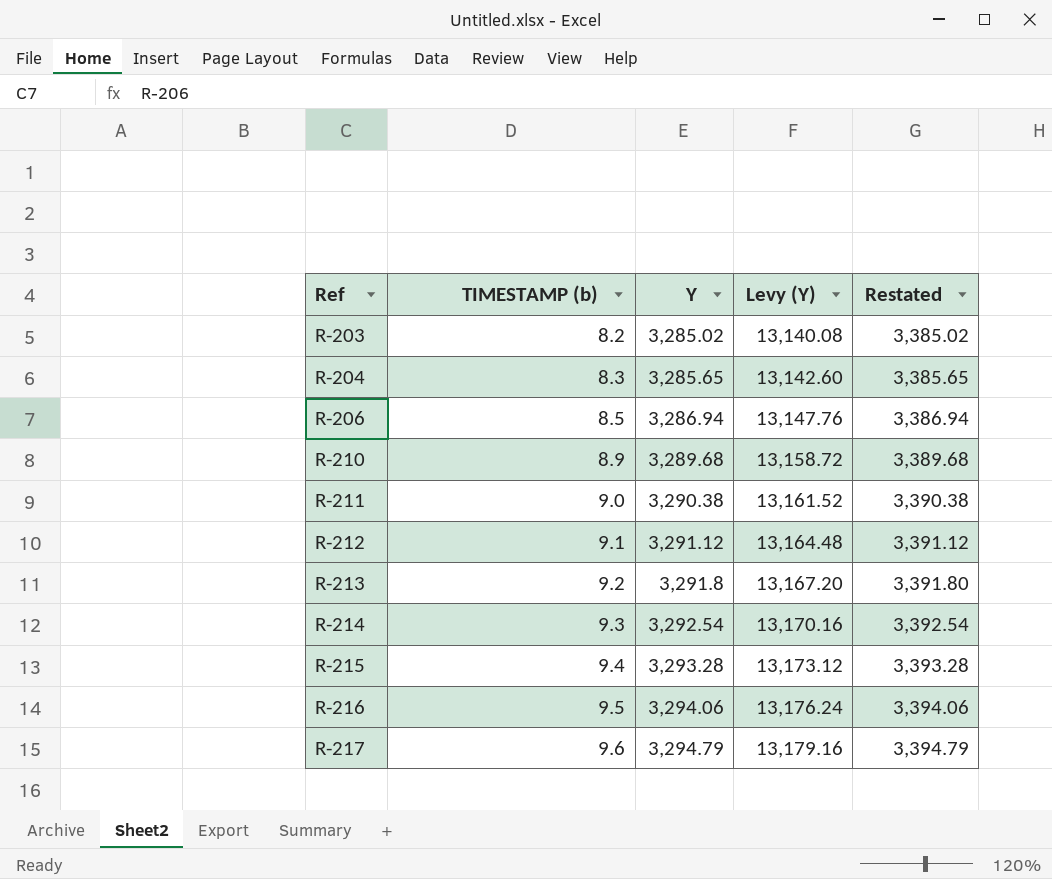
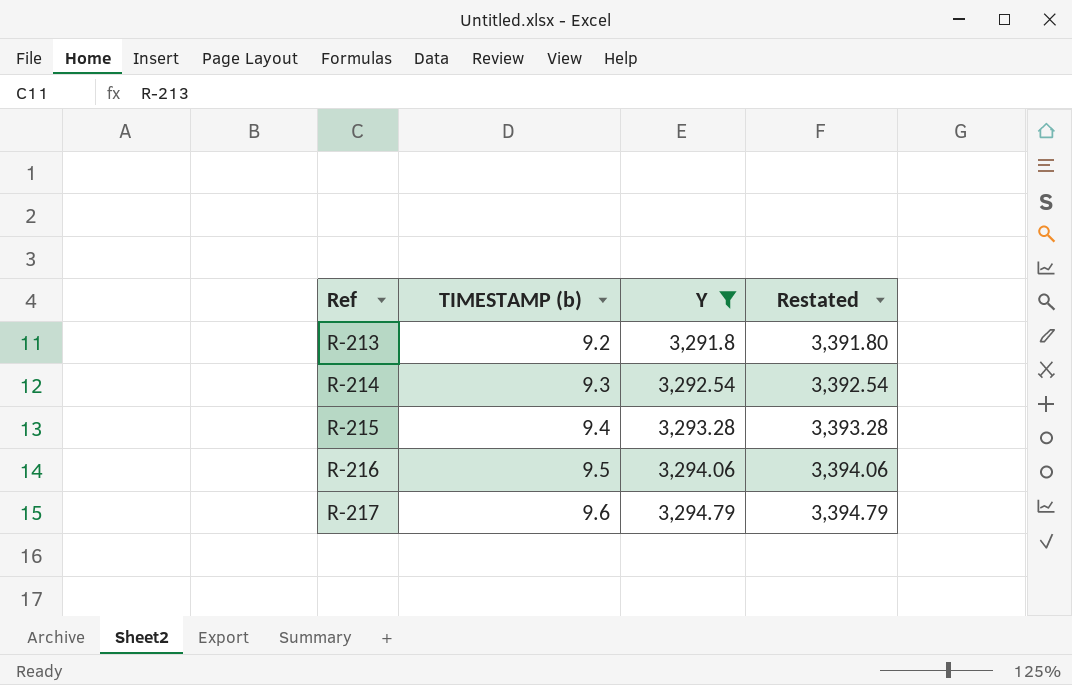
filter: none -> Y >= 3,291.8
column Levy (Y) | formula: [Y] * 4 -> none

